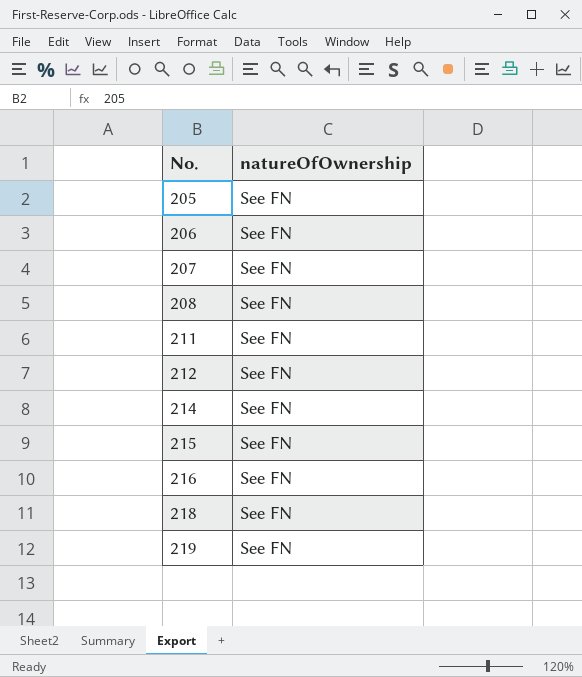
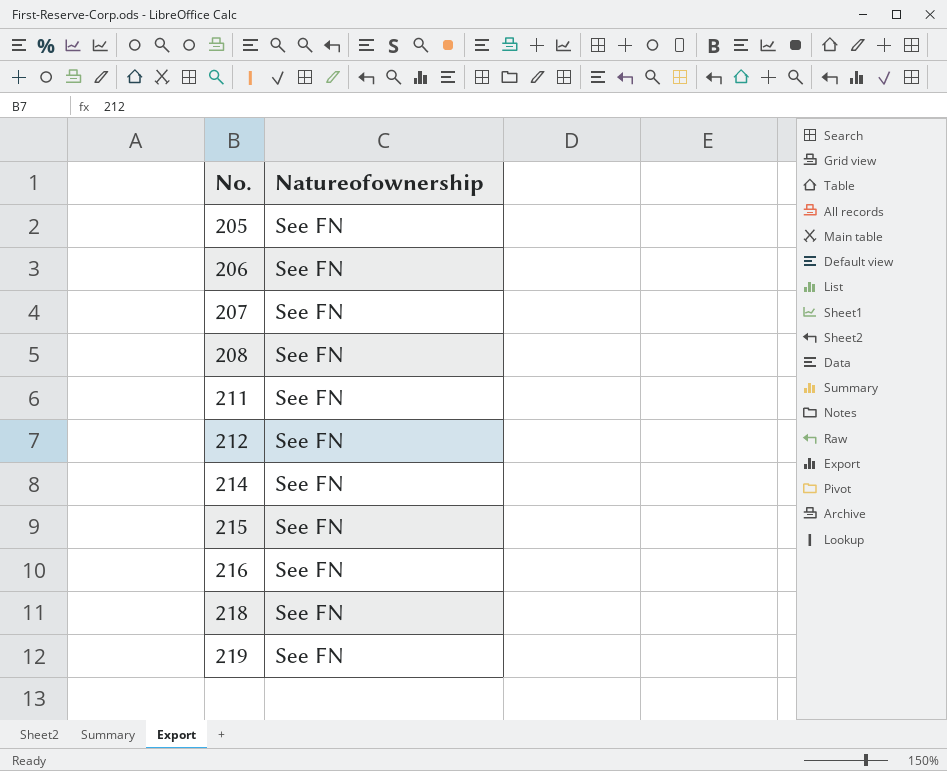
column name: natureOfOwnership -> Natureofownership

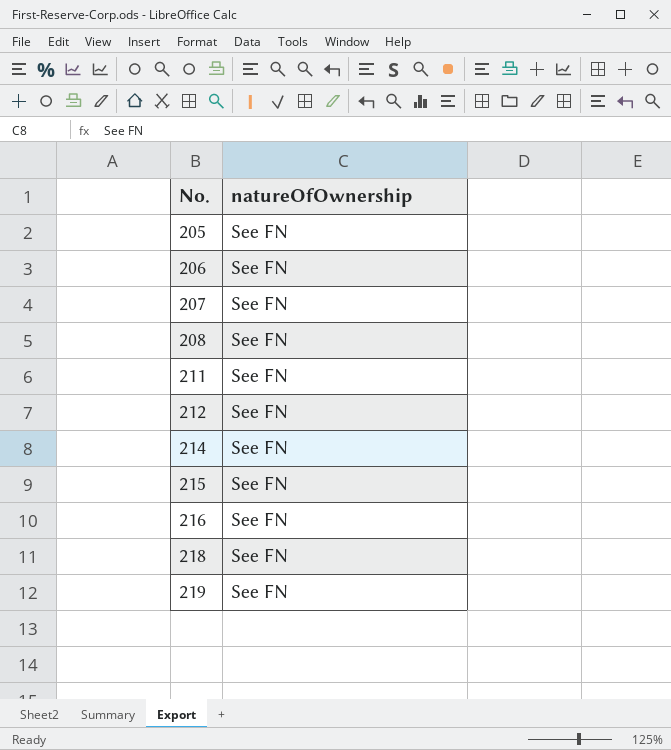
column name: Natureofownership -> natureOfOwnership

